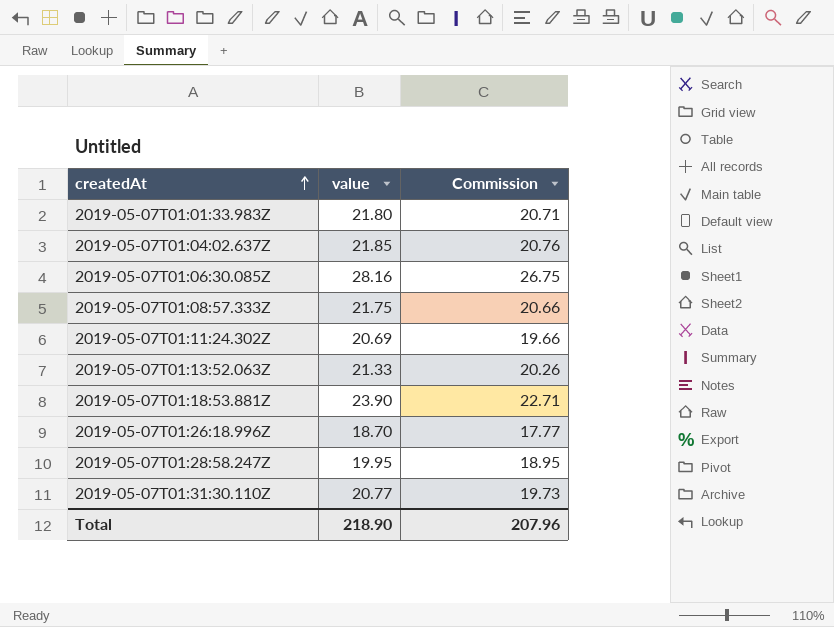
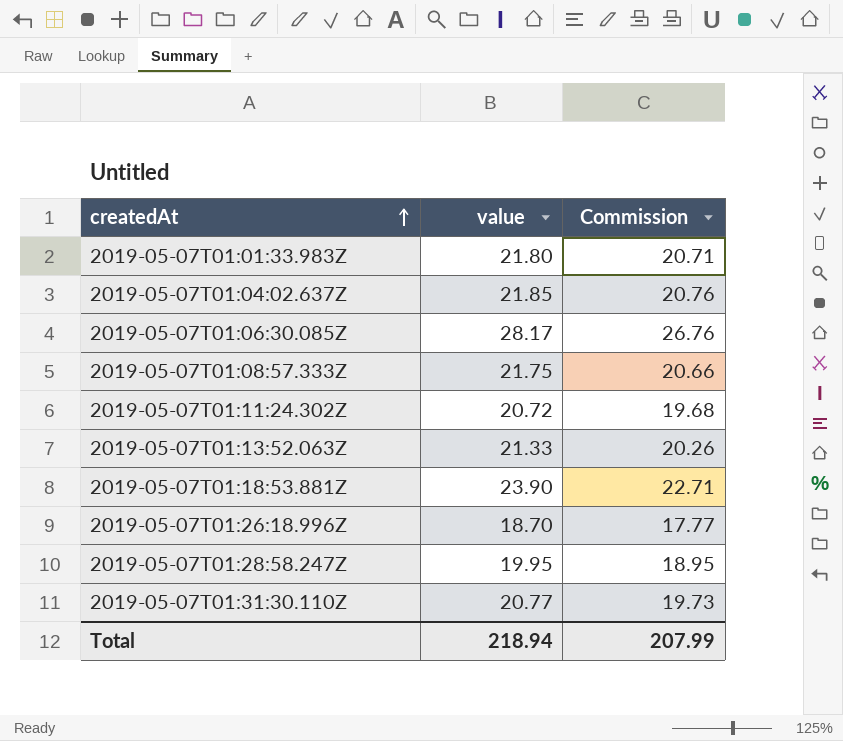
2019-05-07T01:06:30.085Z | value: 28.16 -> 28.17
2019-05-07T01:06:30.085Z | Commission: 26.75 -> 26.76
2019-05-07T01:11:24.302Z | value: 20.69 -> 20.72
2019-05-07T01:11:24.302Z | Commission: 19.66 -> 19.68
Total | value: 218.90 -> 218.94
Total | Commission: 207.96 -> 207.99

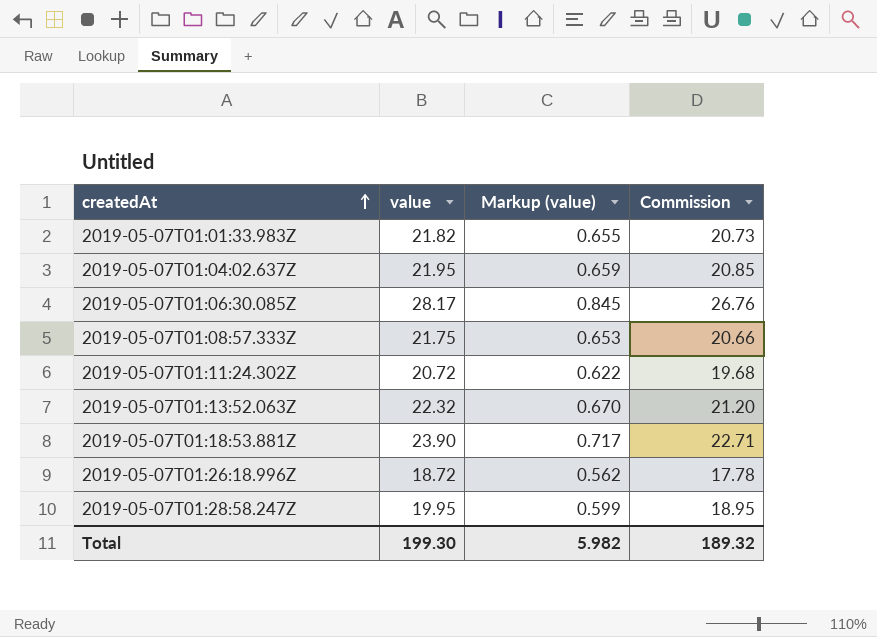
column Markup (value) | formula: none -> [value] * 0.03
row 2019-05-07T01:31:30.110Z: 20.77 | 19.73 -> none
2019-05-07T01:01:33.983Z | value: 21.80 -> 21.82
2019-05-07T01:01:33.983Z | Commission: 20.71 -> 20.73
2019-05-07T01:04:02.637Z | value: 21.85 -> 21.95
2019-05-07T01:04:02.637Z | Commission: 20.76 -> 20.85
2019-05-07T01:13:52.063Z | value: 21.33 -> 22.32
2019-05-07T01:13:52.063Z | Commission: 20.26 -> 21.20
2019-05-07T01:26:18.996Z | value: 18.70 -> 18.72
2019-05-07T01:26:18.996Z | Commission: 17.77 -> 17.78
Total | value: 218.94 -> 199.30
Total | Commission: 207.99 -> 189.32

